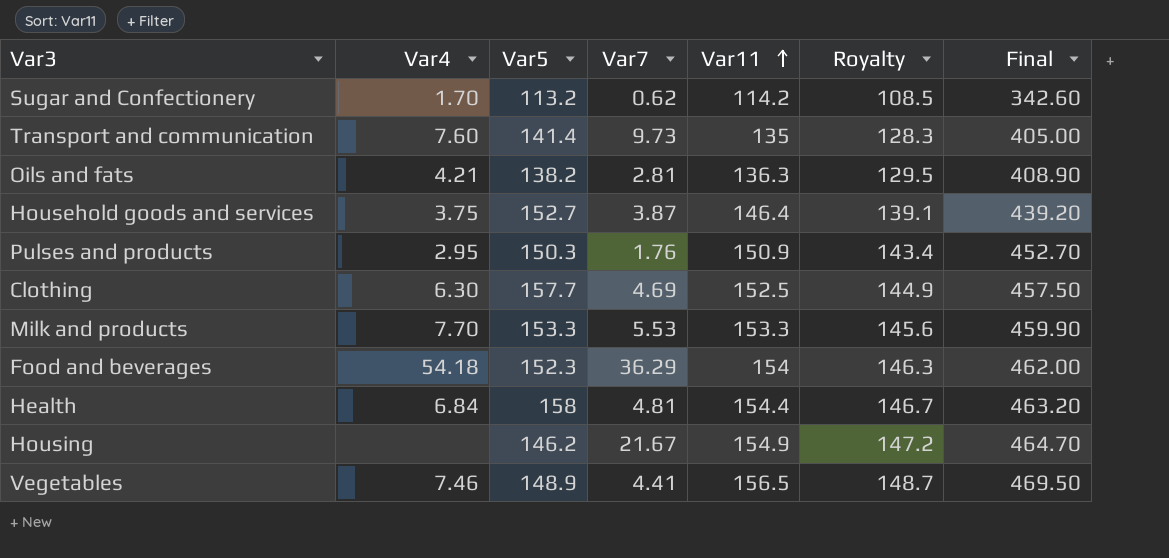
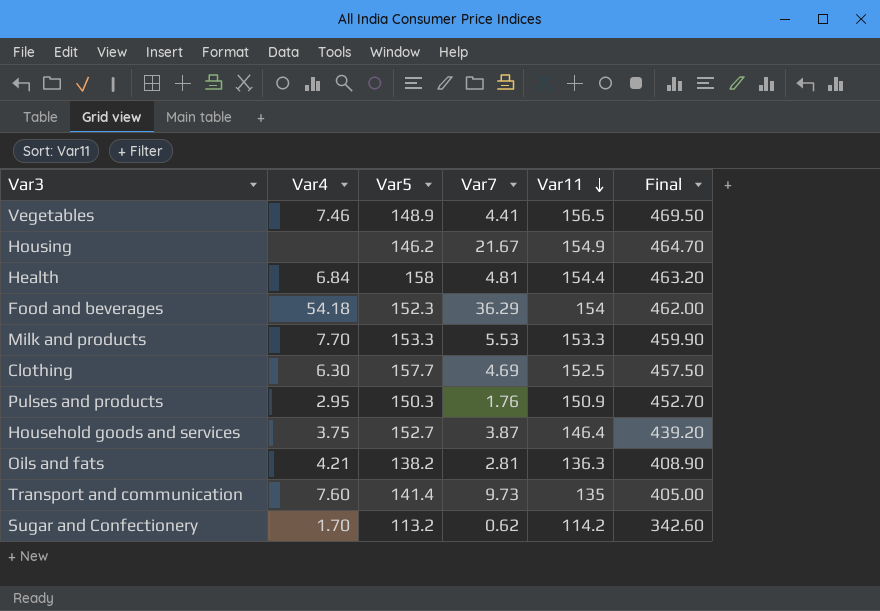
row order: Var11 ascending -> Var11 descending
column Royalty | formula: [Var11] * 0.95 -> none

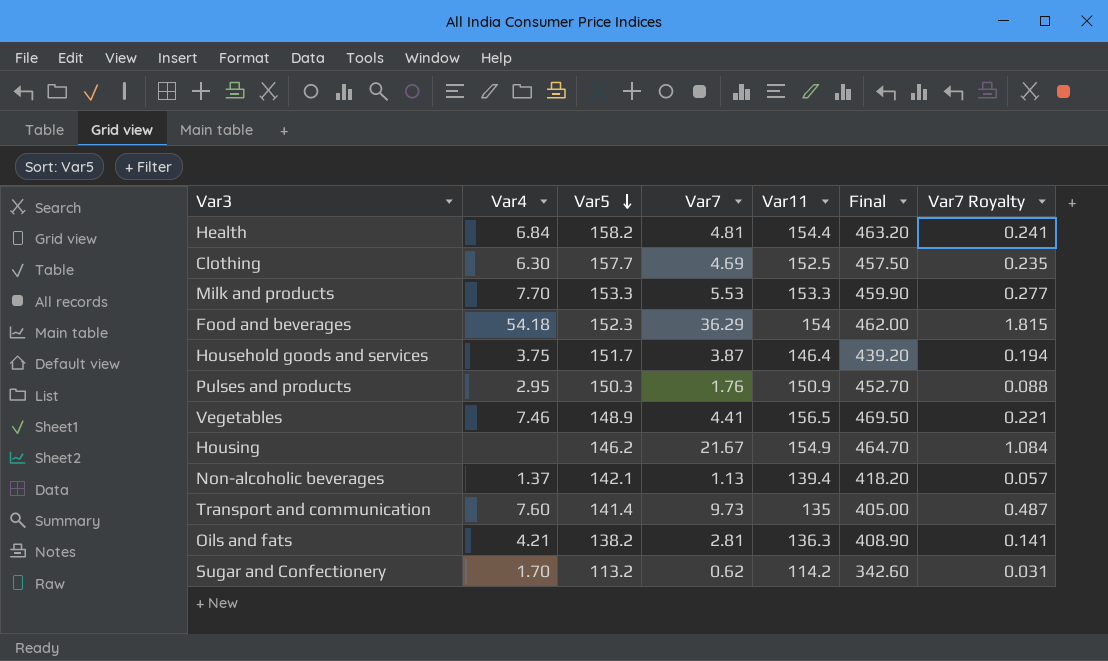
row order: Var11 descending -> Var5 descending
column Var7 Royalty | formula: none -> [Var7] * 0.05
Health | Var5: 158 -> 158.2
Household goods and services | Var5: 152.7 -> 151.7
row Non-alcoholic beverages: none -> 1.37 | 142.1 | 1.13 | 139.4 | 418.20 | 0.057

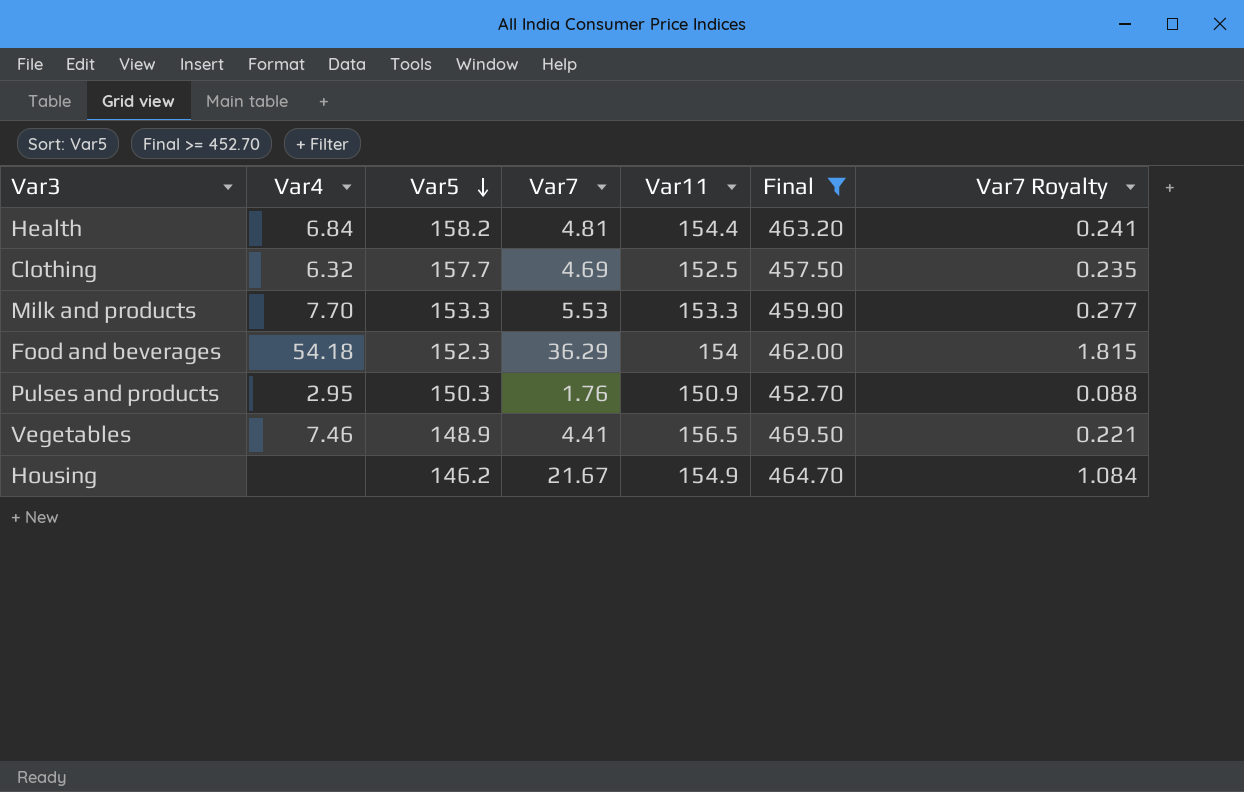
filter: none -> Final >= 452.70
Clothing | Var4: 6.30 -> 6.32

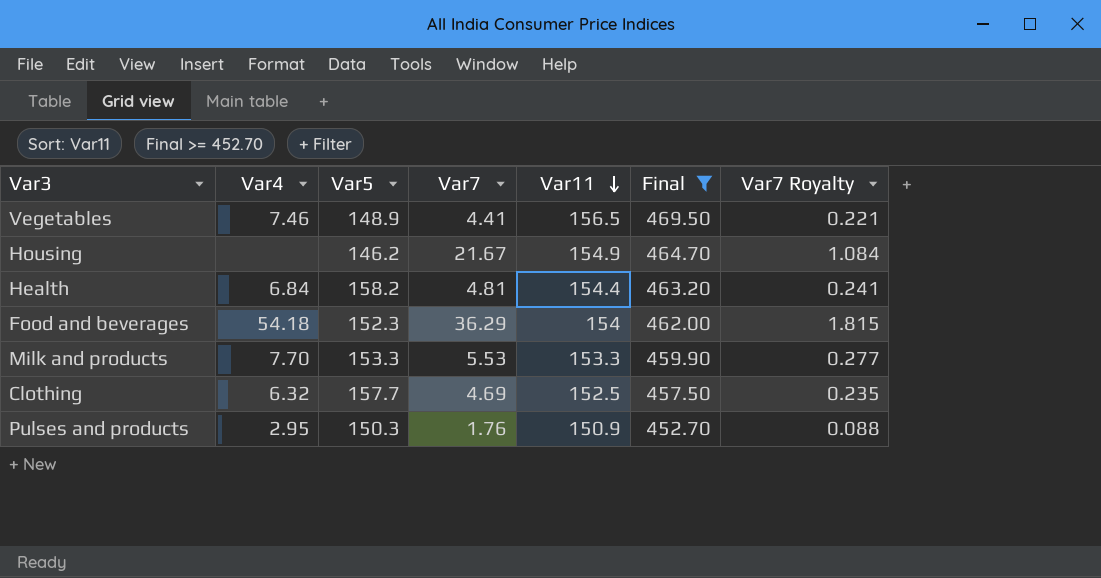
row order: Var5 descending -> Var11 descending

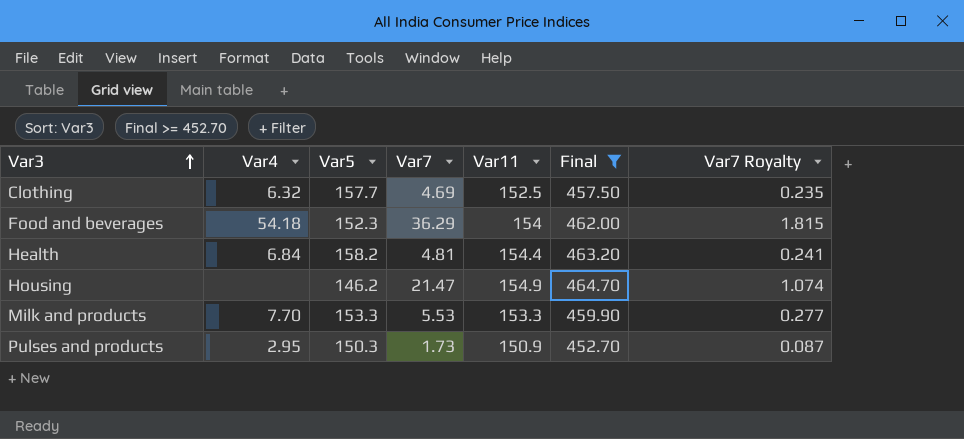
row order: Var11 descending -> Var3 ascending
row Vegetables: 7.46 | 148.9 | 4.41 | 156.5 | 469.50 | 0.221 -> none
Housing | Var7: 21.67 -> 21.47
Housing | Var7 Royalty: 1.084 -> 1.074
Pulses and products | Var7: 1.76 -> 1.73
Pulses and products | Var7 Royalty: 0.088 -> 0.087

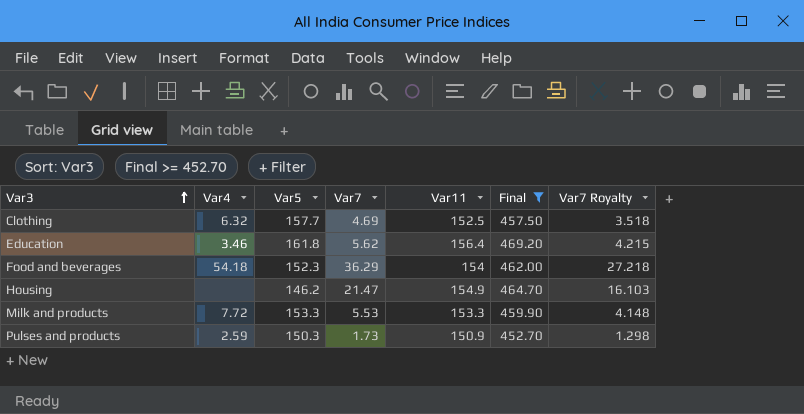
column Var7 Royalty | formula: [Var7] * 0.05 -> [Var7] * 0.75
row Health: 6.84 | 158.2 | 4.81 | 154.4 | 463.20 | 0.241 -> none
row Education: none -> 3.46 | 161.8 | 5.62 | 156.4 | 469.20 | 4.215
Milk and products | Var4: 7.70 -> 7.72
Pulses and products | Var4: 2.95 -> 2.59

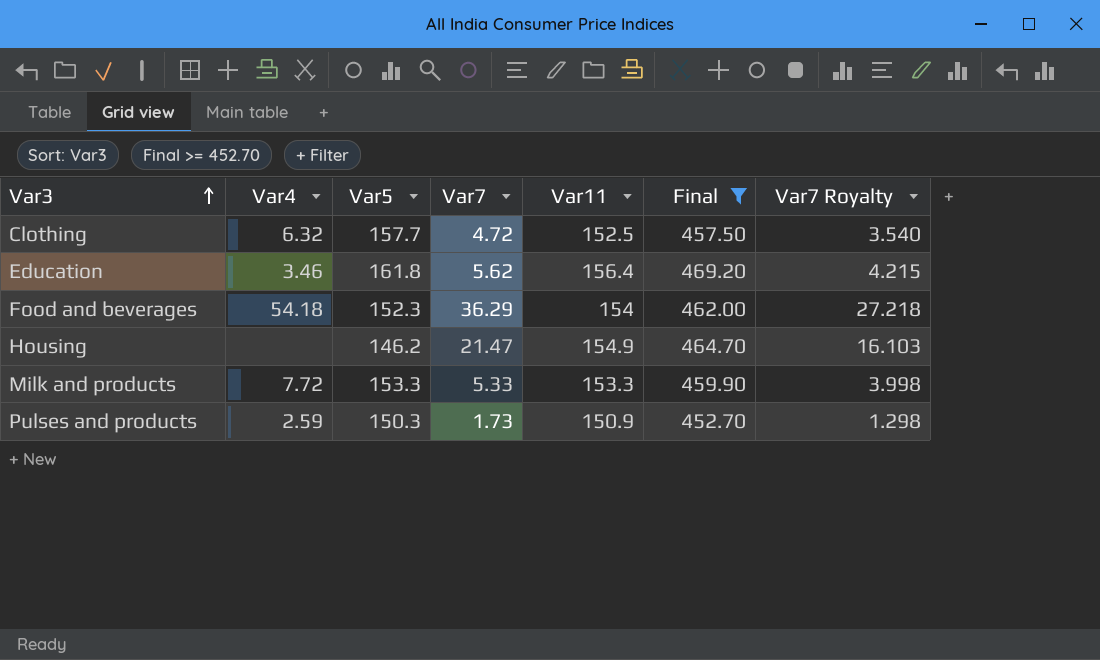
Clothing | Var7: 4.69 -> 4.72
Clothing | Var7 Royalty: 3.518 -> 3.540
Milk and products | Var7: 5.53 -> 5.33
Milk and products | Var7 Royalty: 4.148 -> 3.998

